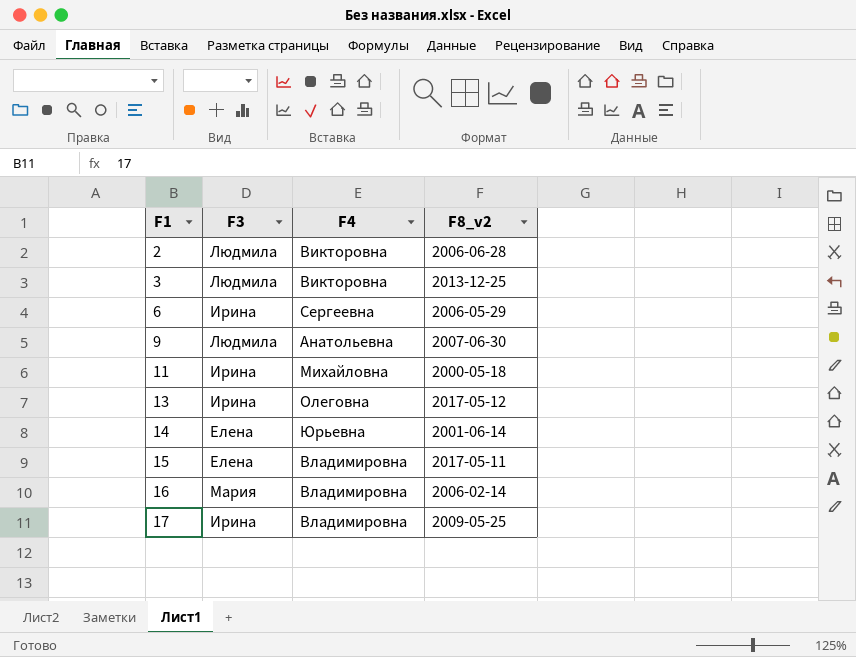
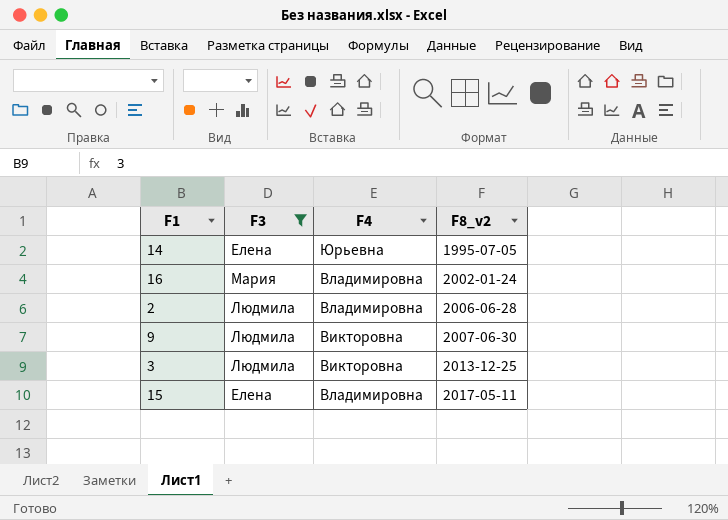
filter: none -> F3 != Ирина
row order: F1 ascending -> F8_v2 ascending
14 | F8_v2: 2001-06-14 -> 1995-07-05
16 | F8_v2: 2006-02-14 -> 2002-01-24
2 | F4: Викторовна -> Владимировна
9 | F4: Анатольевна -> Викторовна

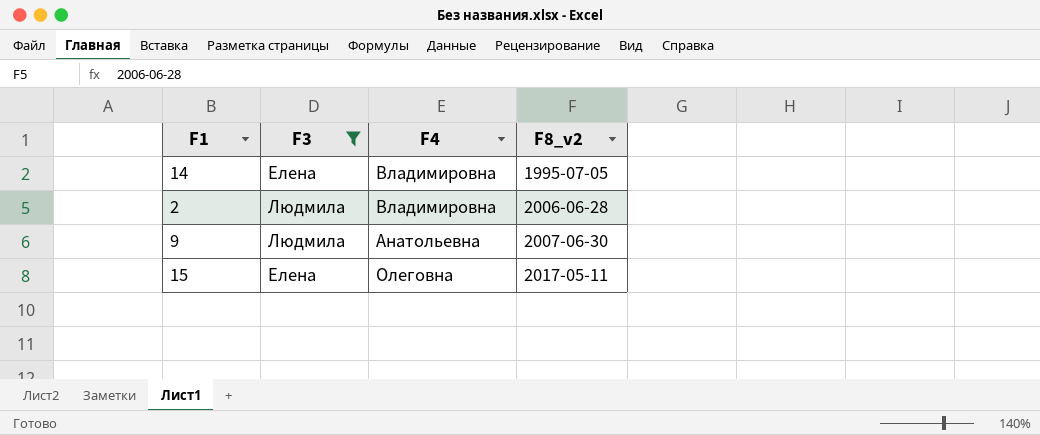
row 16: Мария | Владимировна | 2002-01-24 -> none
row 3: Людмила | Викторовна | 2013-12-25 -> none
14 | F4: Юрьевна -> Владимировна
9 | F4: Викторовна -> Анатольевна
15 | F4: Владимировна -> Олеговна

